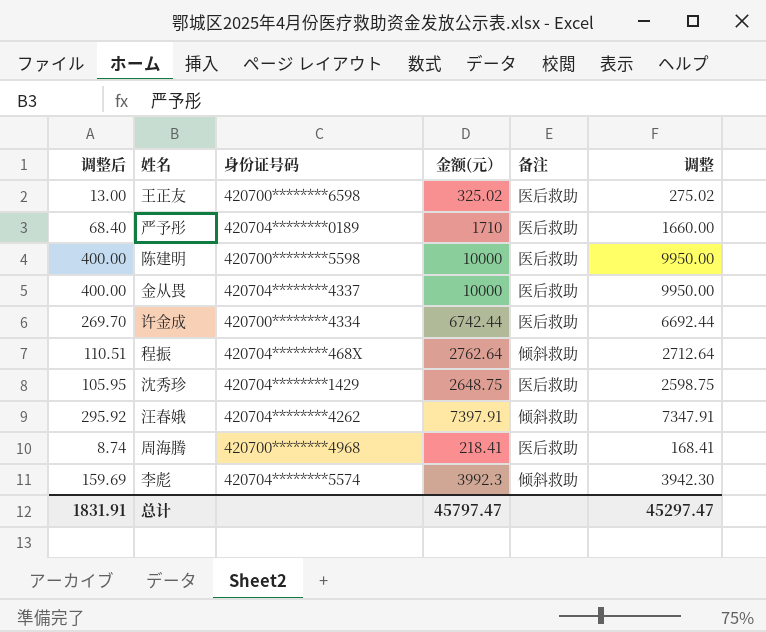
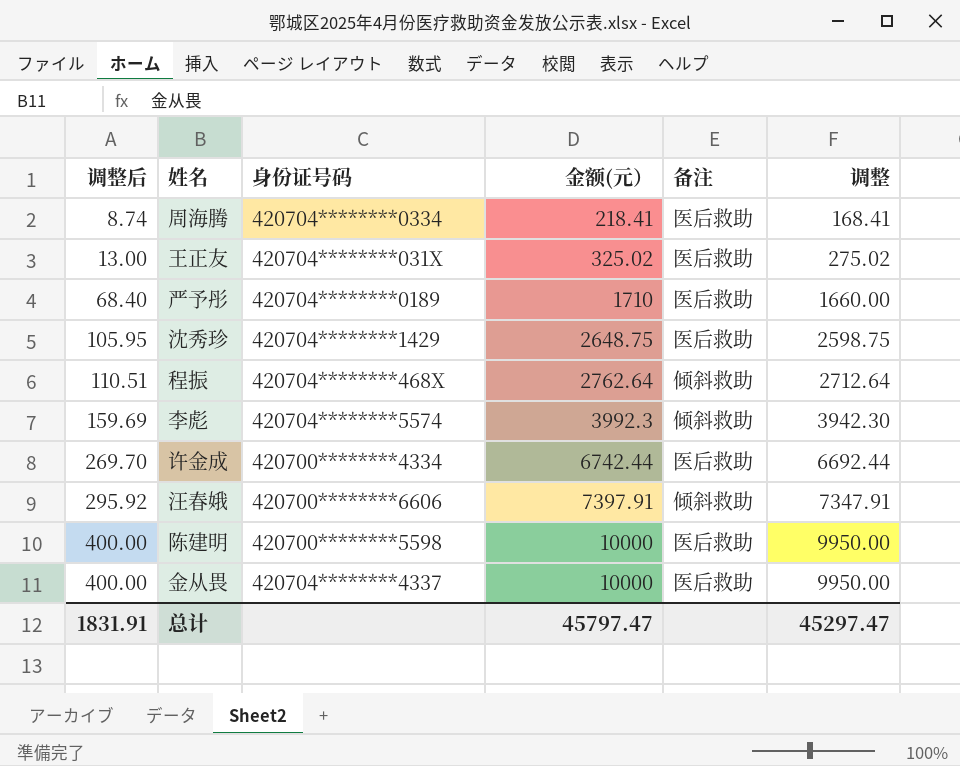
row order: none -> 调整后 ascending
周海腾 | 身份证号码: 420700********4968 -> 420704********0334
王正友 | 身份证号码: 420700********6598 -> 420704********031X
汪春娥 | 身份证号码: 420704********4262 -> 420700********6606

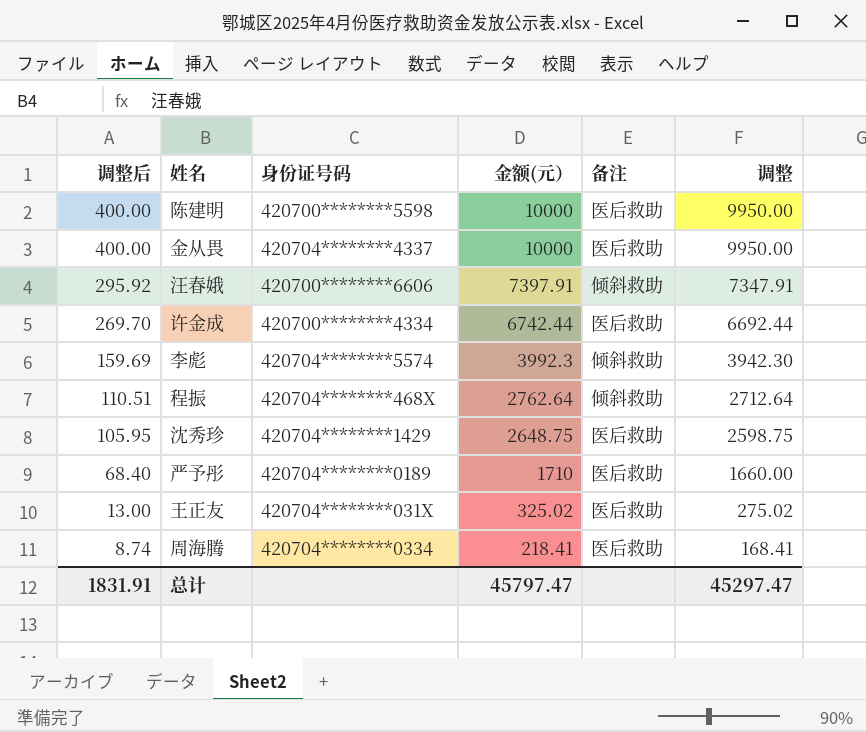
row order: 调整后 ascending -> 调整后 descending

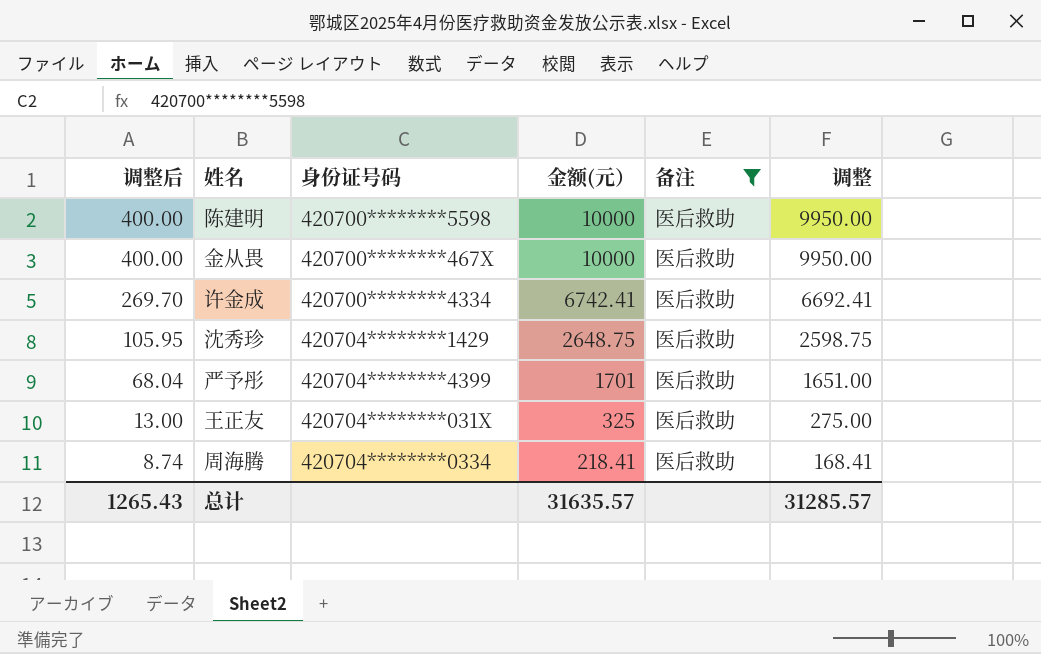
filter: none -> 备注 = 医后救助
金从畏 | 身份证号码: 420704********4337 -> 420700********467X
许金成 | 金额(元）: 6742.44 -> 6742.41
许金成 | 调整: 6692.44 -> 6692.41
严予彤 | 调整后: 68.40 -> 68.04
严予彤 | 身份证号码: 420704********0189 -> 420704********4399
严予彤 | 金额(元）: 1710 -> 1701
严予彤 | 调整: 1660.00 -> 1651.00
王正友 | 金额(元）: 325.02 -> 325
王正友 | 调整: 275.02 -> 275.00
总计 | 调整后: 1831.91 -> 1265.43
总计 | 金额(元）: 45797.47 -> 31635.57
总计 | 调整: 45297.47 -> 31285.57

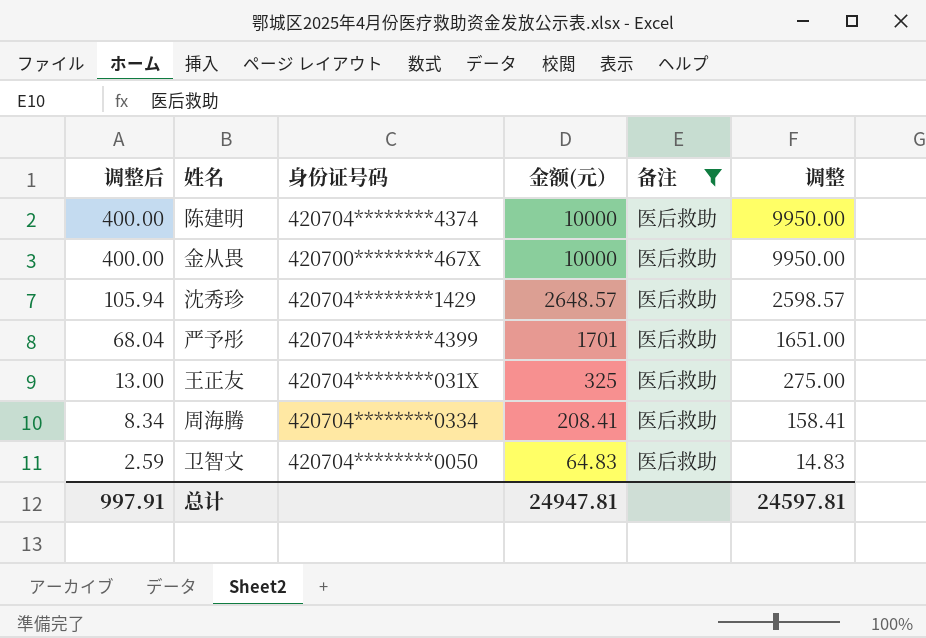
row 许金成: 269.70 | 420700********4334 | 6742.41 | 医后救助 | 6692.41 -> none
陈建明 | 身份证号码: 420700********5598 -> 420704********4374
沈秀珍 | 调整后: 105.95 -> 105.94
沈秀珍 | 金额(元）: 2648.75 -> 2648.57
沈秀珍 | 调整: 2598.75 -> 2598.57
周海腾 | 调整后: 8.74 -> 8.34
周海腾 | 金额(元）: 218.41 -> 208.41
周海腾 | 调整: 168.41 -> 158.41
row 卫智文: none -> 2.59 | 420704********0050 | 64.83 | 医后救助 | 14.83
总计 | 调整后: 1265.43 -> 997.91
总计 | 金额(元）: 31635.57 -> 24947.81
总计 | 调整: 31285.57 -> 24597.81

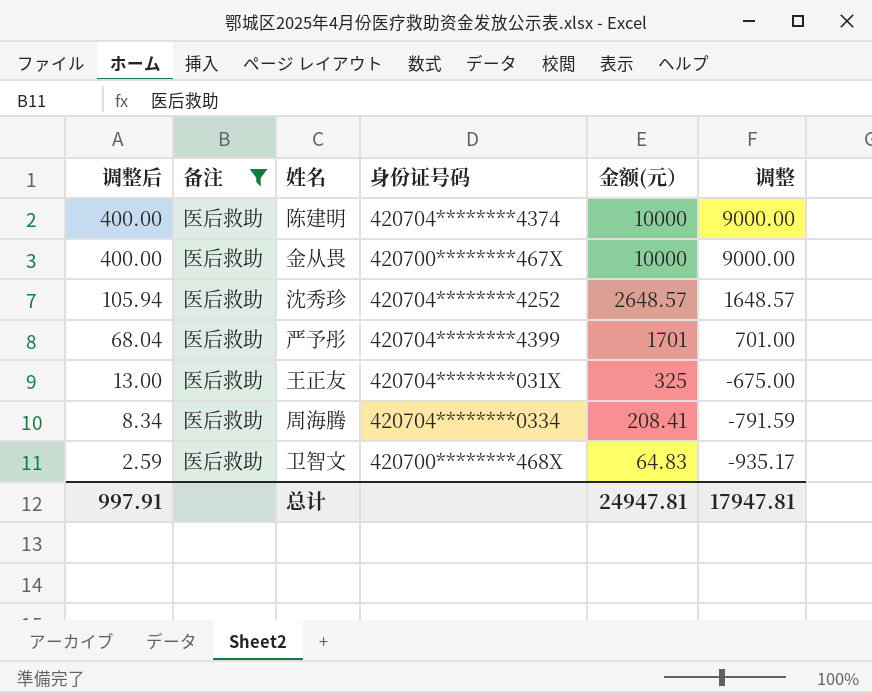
column 备注 | position: 5 -> 2
column 调整 | formula: [金额(元）] - 50 -> [金额(元）] - 1000
沈秀珍 | 身份证号码: 420704********1429 -> 420704********4252
卫智文 | 身份证号码: 420704********0050 -> 420700********468X
总计 | 调整: 24597.81 -> 17947.81

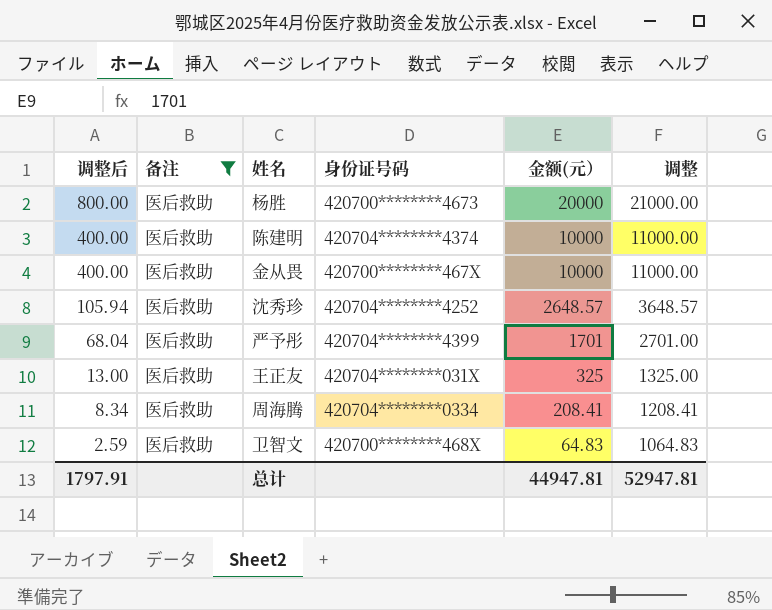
column 调整 | formula: [金额(元）] - 1000 -> [金额(元）] + 1000
row 杨胜: none -> 800.00 | 医后救助 | 420700********4673 | 20000 | 21000.00
总计 | 调整后: 997.91 -> 1797.91
总计 | 金额(元）: 24947.81 -> 44947.81
总计 | 调整: 17947.81 -> 52947.81

